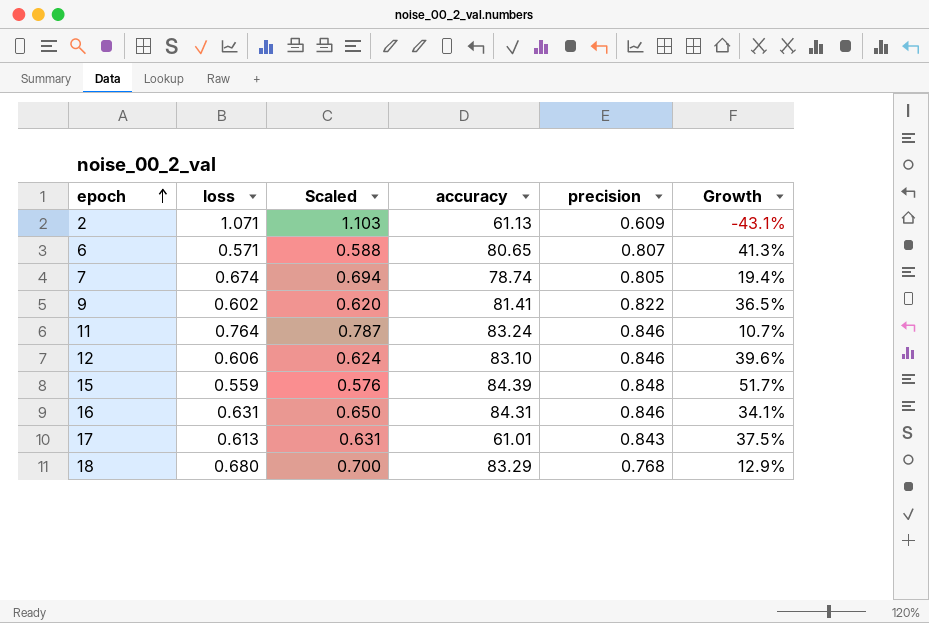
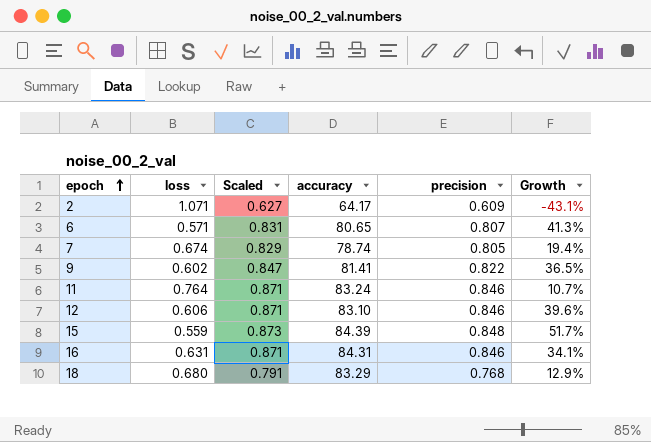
column Scaled | formula: [loss] * 1.03 -> [precision] * 1.03
row 17: 0.613 | 0.631 | 61.01 | 0.843 | 37.5% -> none
2 | accuracy: 61.13 -> 64.17

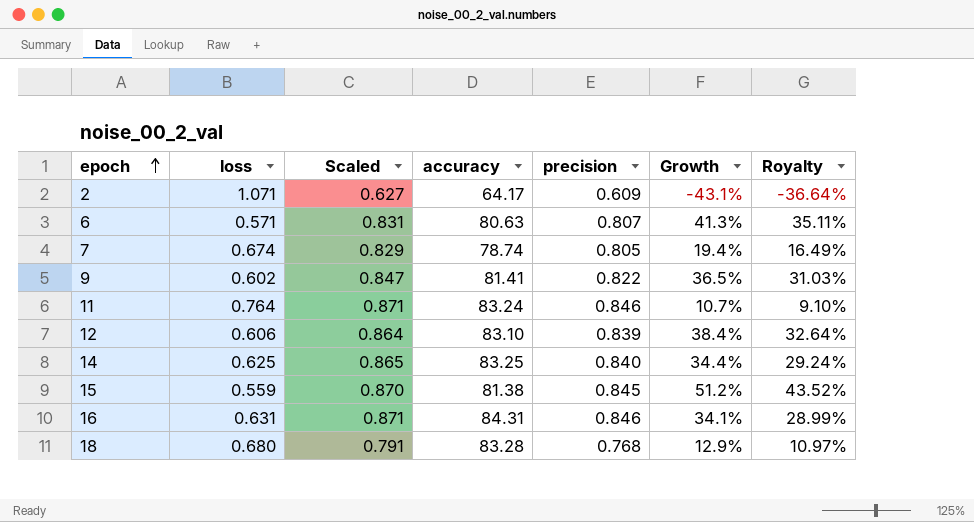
column Royalty | formula: none -> [Growth] * 0.85
6 | accuracy: 80.65 -> 80.63
12 | Scaled: 0.871 -> 0.864
12 | precision: 0.846 -> 0.839
12 | Growth: 39.6% -> 38.4%
row 14: none -> 0.625 | 0.865 | 83.25 | 0.840 | 34.4% | 29.24%
15 | Scaled: 0.873 -> 0.870
15 | accuracy: 84.39 -> 81.38
15 | precision: 0.848 -> 0.845
15 | Growth: 51.7% -> 51.2%
18 | accuracy: 83.29 -> 83.28

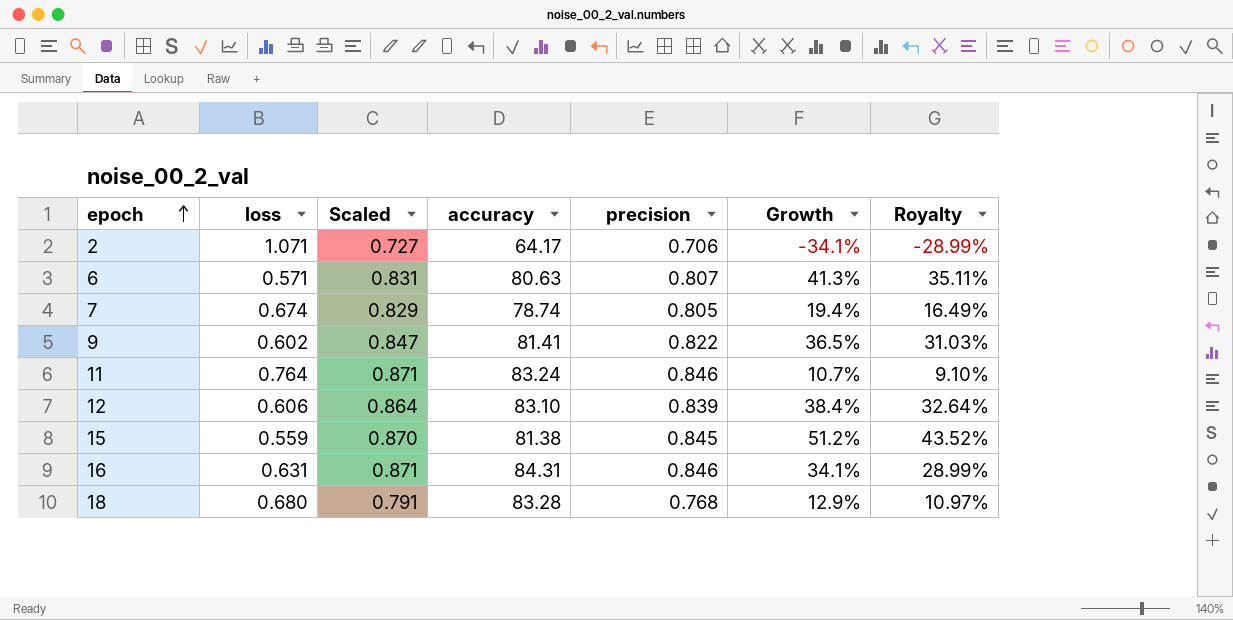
row 14: 0.625 | 0.865 | 83.25 | 0.840 | 34.4% | 29.24% -> none
2 | Scaled: 0.627 -> 0.727
2 | precision: 0.609 -> 0.706
2 | Growth: -43.1% -> -34.1%
2 | Royalty: -36.64% -> -28.99%

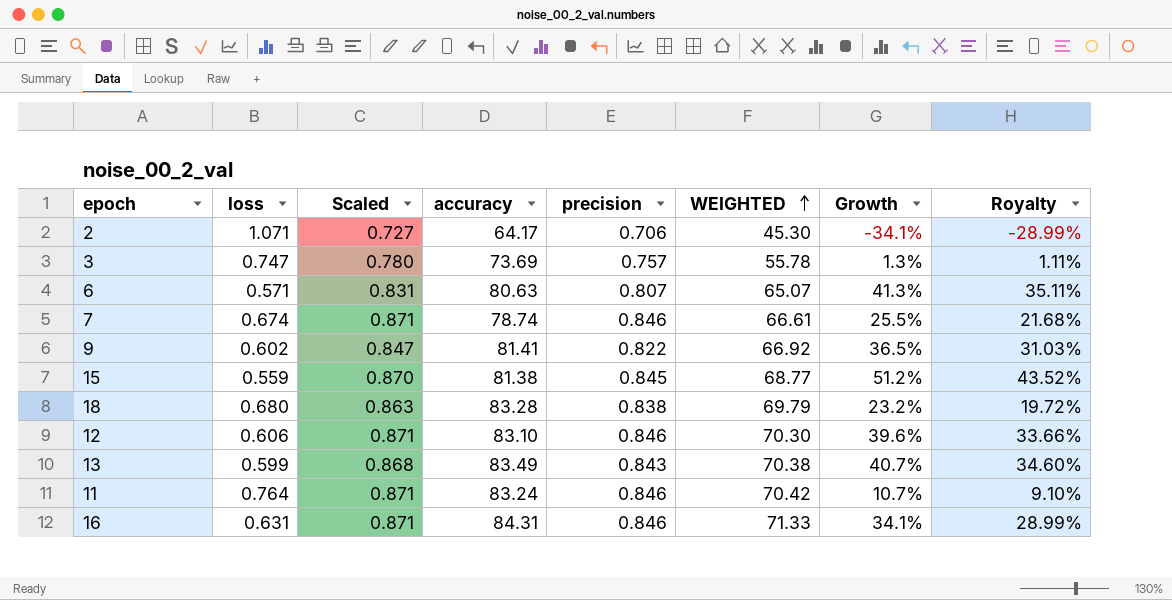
row order: epoch ascending -> WEIGHTED ascending
column WEIGHTED | formula: none -> [accuracy] * [precision]
row 3: none -> 0.747 | 0.780 | 73.69 | 0.757 | 55.78 | 1.3% | 1.11%
7 | Scaled: 0.829 -> 0.871
7 | precision: 0.805 -> 0.846
7 | Growth: 19.4% -> 25.5%
7 | Royalty: 16.49% -> 21.68%
18 | Scaled: 0.791 -> 0.863
18 | precision: 0.768 -> 0.838
18 | Growth: 12.9% -> 23.2%
18 | Royalty: 10.97% -> 19.72%
12 | Scaled: 0.864 -> 0.871
12 | precision: 0.839 -> 0.846
12 | Growth: 38.4% -> 39.6%
12 | Royalty: 32.64% -> 33.66%
row 13: none -> 0.599 | 0.868 | 83.49 | 0.843 | 70.38 | 40.7% | 34.60%

